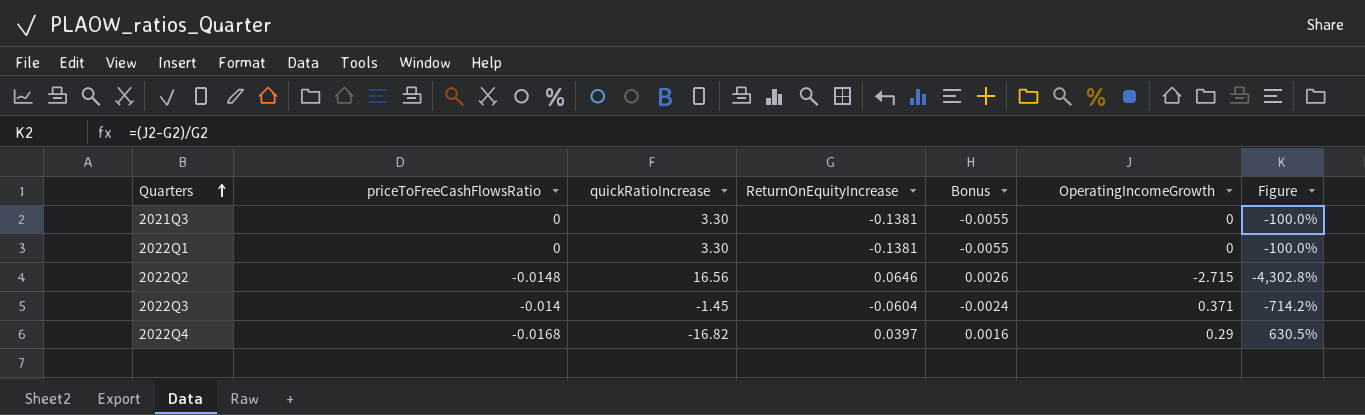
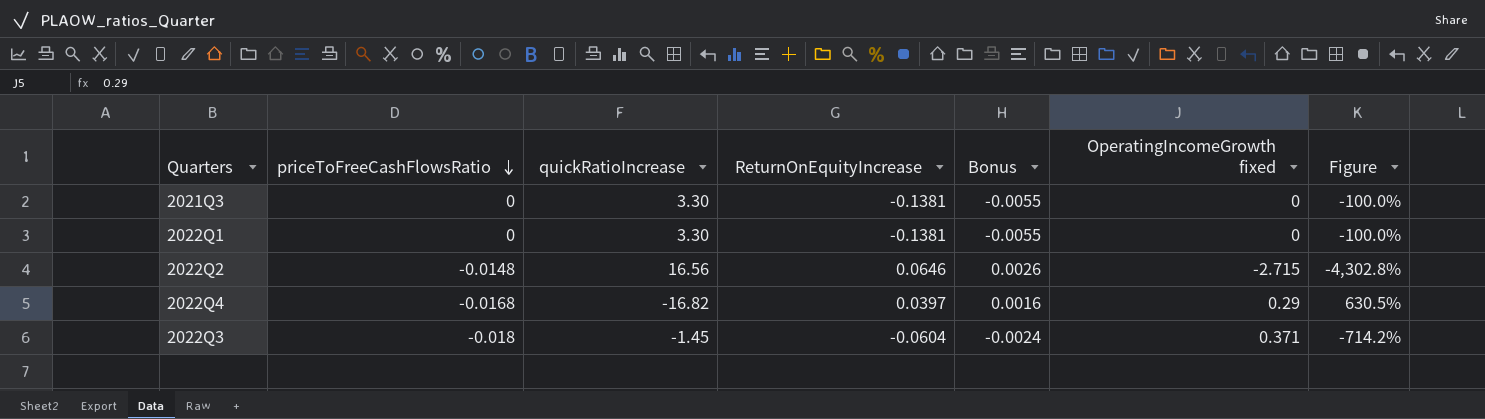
row order: Quarters ascending -> priceToFreeCashFlowsRatio descending
column name: OperatingIncomeGrowth -> OperatingIncomeGrowth fixed
2022Q3 | priceToFreeCashFlowsRatio: -0.014 -> -0.018

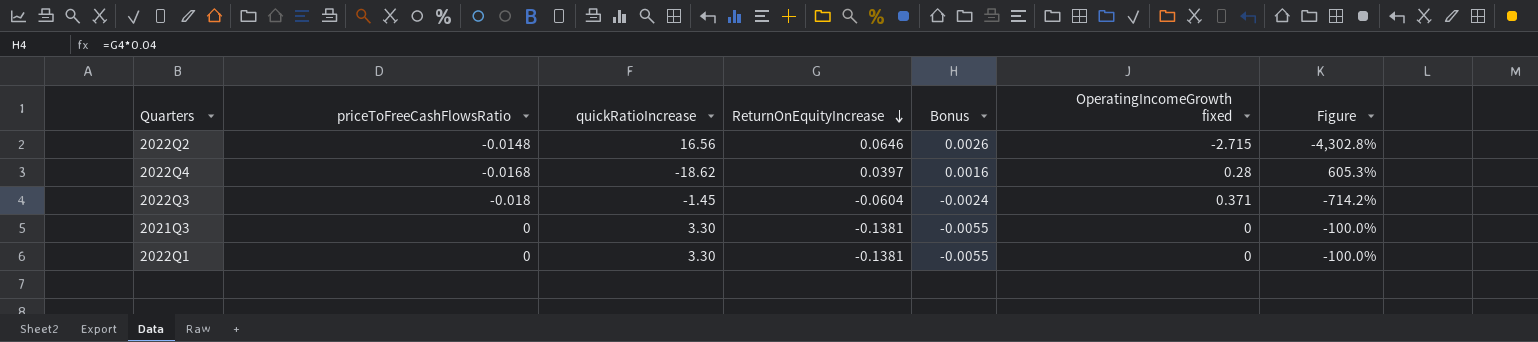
row order: priceToFreeCashFlowsRatio descending -> ReturnOnEquityIncrease descending
2022Q4 | quickRatioIncrease: -16.82 -> -18.62
2022Q4 | OperatingIncomeGrowth fixed: 0.29 -> 0.28
2022Q4 | Figure: 630.5% -> 605.3%

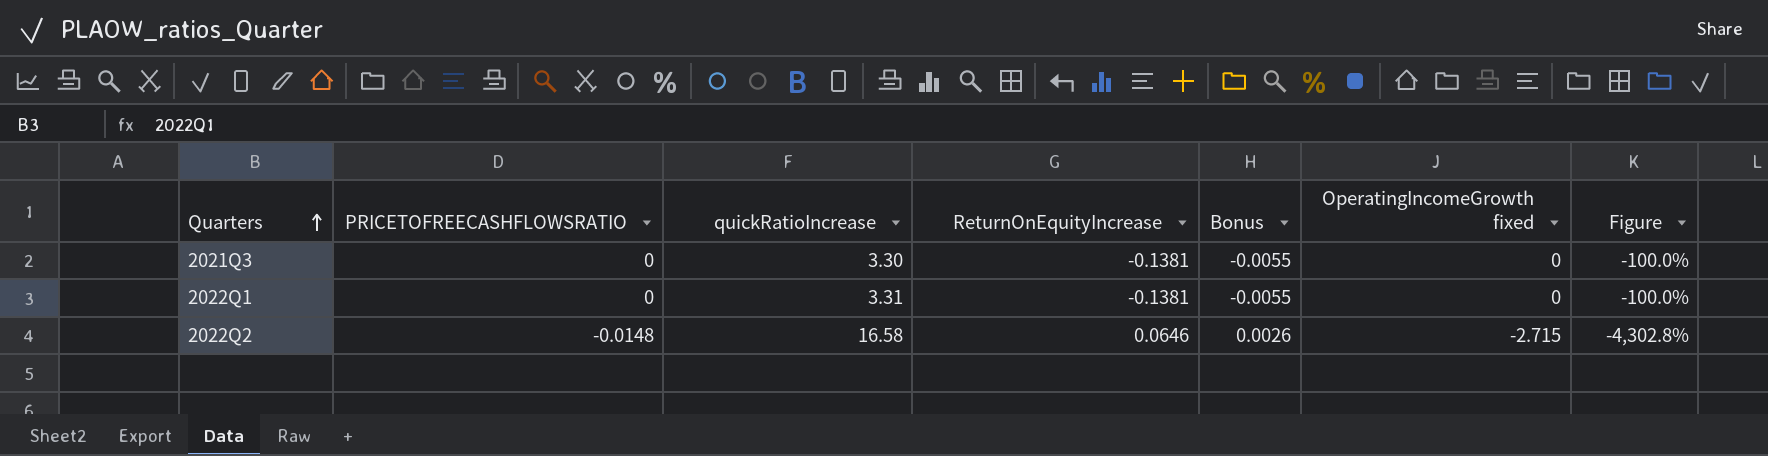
row order: ReturnOnEquityIncrease descending -> Quarters ascending
column name: priceToFreeCashFlowsRatio -> PRICETOFREECASHFLOWSRATIO
row 2022Q4: -0.0168 | -18.62 | 0.0397 | 0.0016 | 0.28 | 605.3% -> none
row 2022Q3: -0.018 | -1.45 | -0.0604 | -0.0024 | 0.371 | -714.2% -> none
2022Q1 | quickRatioIncrease: 3.30 -> 3.31
2022Q2 | quickRatioIncrease: 16.56 -> 16.58

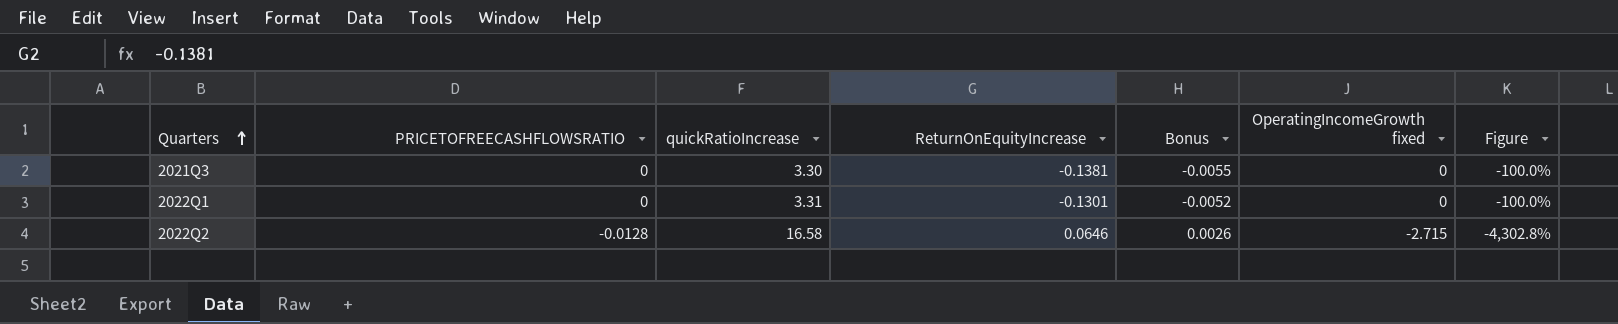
2022Q1 | ReturnOnEquityIncrease: -0.1381 -> -0.1301
2022Q1 | Bonus: -0.0055 -> -0.0052
2022Q2 | PRICETOFREECASHFLOWSRATIO: -0.0148 -> -0.0128

